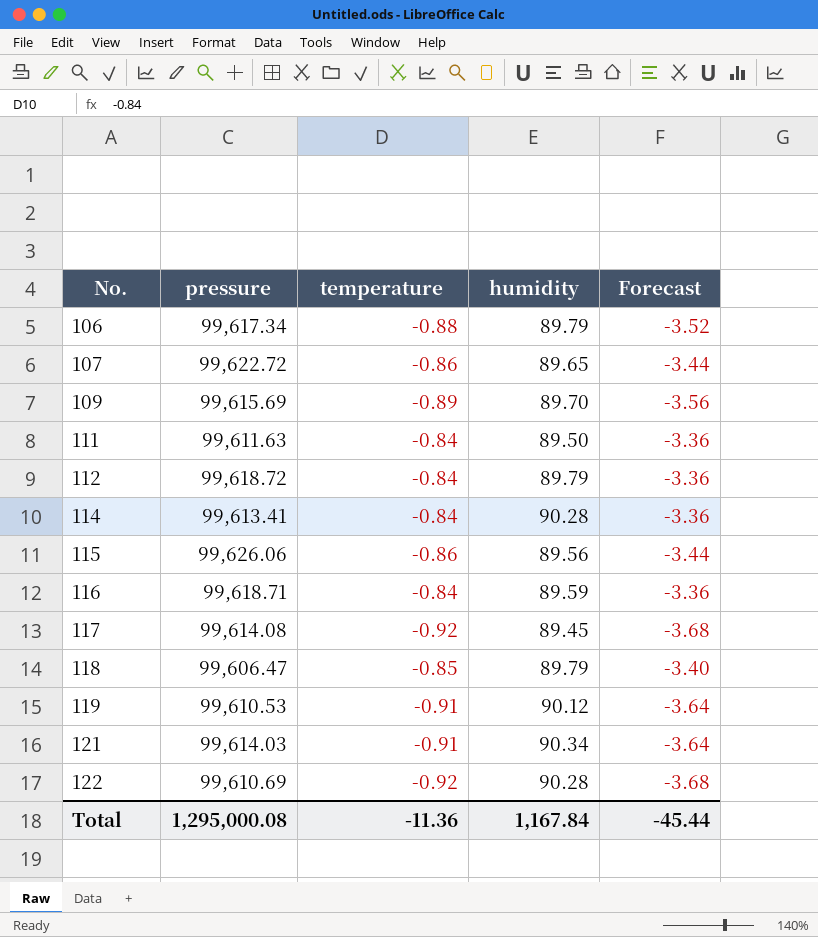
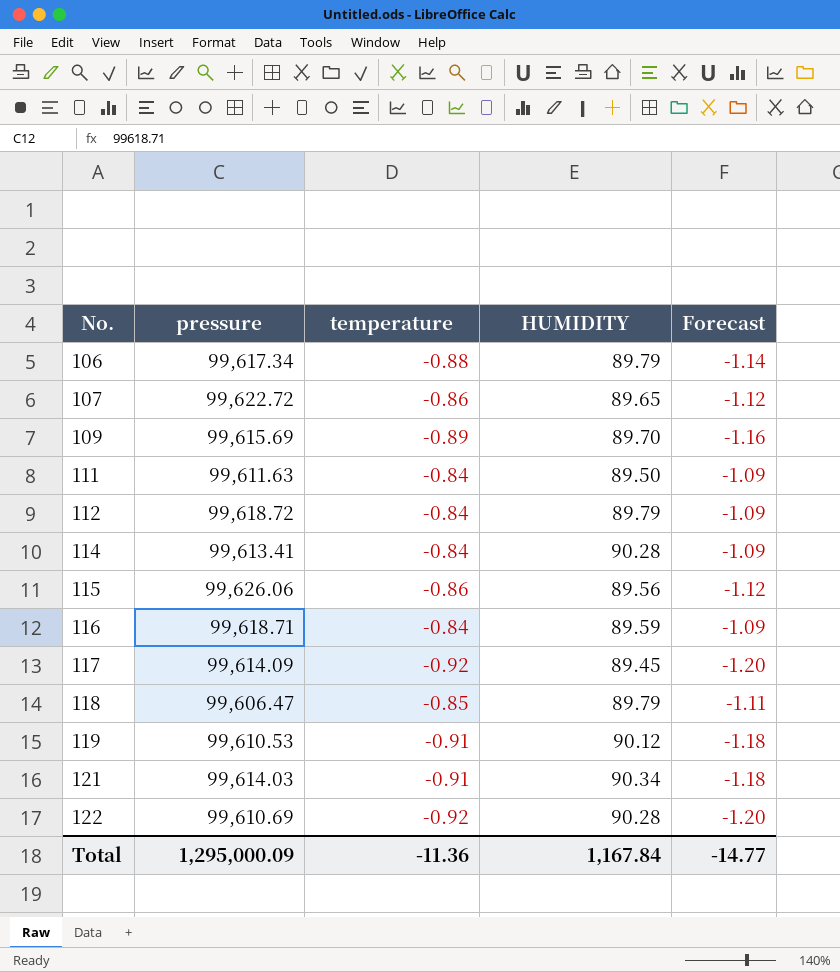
column name: humidity -> HUMIDITY
column Forecast | formula: [temperature] * 4 -> [temperature] * 1.3
117 | pressure: 99,614.08 -> 99,614.09
Total | pressure: 1,295,000.08 -> 1,295,000.09
Total | Forecast: -45.44 -> -14.77

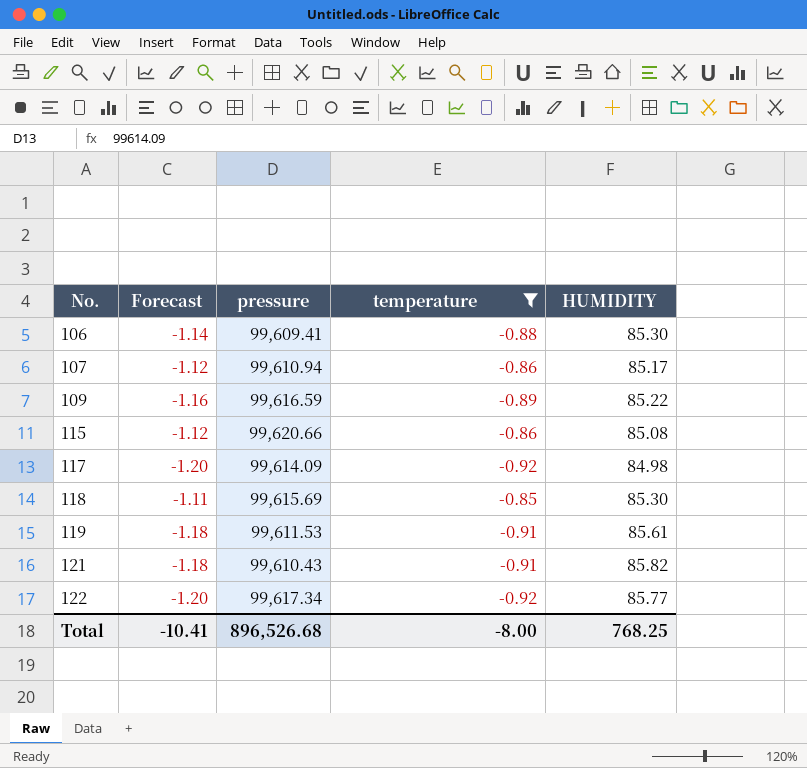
filter: none -> temperature != -0.84
column Forecast | position: 5 -> 2
106 | pressure: 99,617.34 -> 99,609.41
106 | HUMIDITY: 89.79 -> 85.30
107 | pressure: 99,622.72 -> 99,610.94
107 | HUMIDITY: 89.65 -> 85.17
109 | pressure: 99,615.69 -> 99,616.59
109 | HUMIDITY: 89.70 -> 85.22
115 | pressure: 99,626.06 -> 99,620.66
115 | HUMIDITY: 89.56 -> 85.08
117 | HUMIDITY: 89.45 -> 84.98
118 | pressure: 99,606.47 -> 99,615.69
118 | HUMIDITY: 89.79 -> 85.30
119 | pressure: 99,610.53 -> 99,611.53
119 | HUMIDITY: 90.12 -> 85.61
121 | pressure: 99,614.03 -> 99,610.43
121 | HUMIDITY: 90.34 -> 85.82
122 | pressure: 99,610.69 -> 99,617.34
122 | HUMIDITY: 90.28 -> 85.77
Total | Forecast: -14.77 -> -10.41
Total | pressure: 1,295,000.09 -> 896,526.68
Total | temperature: -11.36 -> -8.00
Total | HUMIDITY: 1,167.84 -> 768.25

